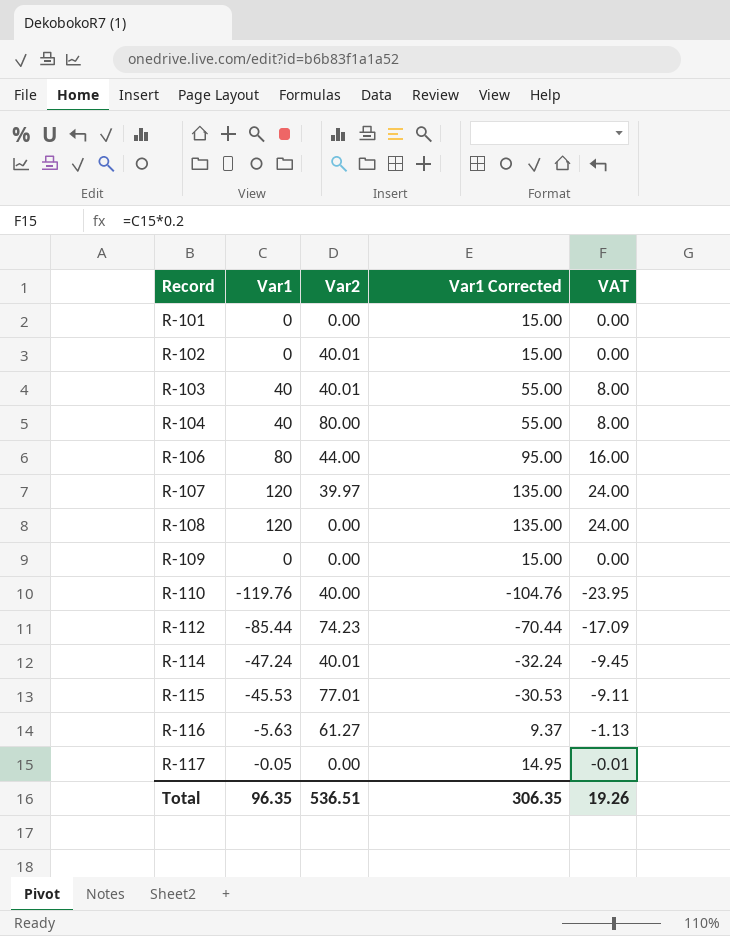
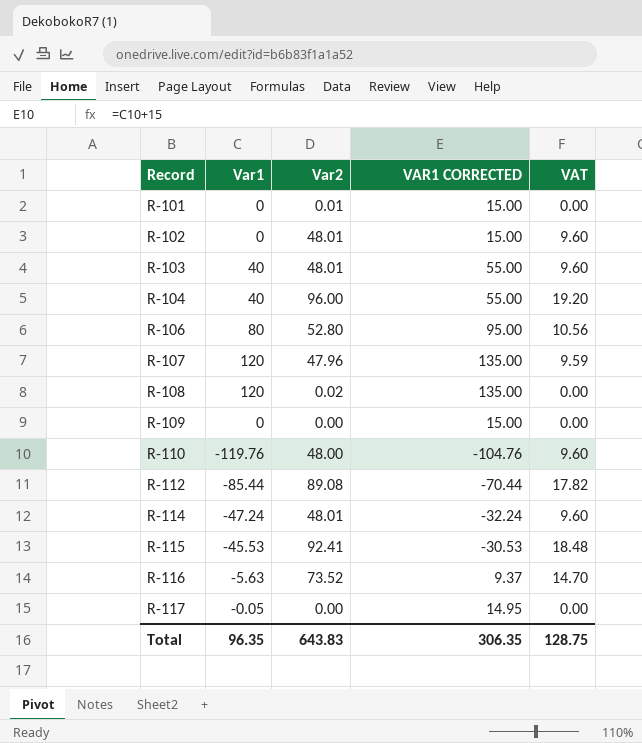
column name: Var1 Corrected -> VAR1 CORRECTED
column VAT | formula: [Var1] * 0.2 -> [Var2] * 0.2
R-101 | Var2: 0.00 -> 0.01
R-102 | Var2: 40.01 -> 48.01
R-103 | Var2: 40.01 -> 48.01
R-104 | Var2: 80.00 -> 96.00
R-106 | Var2: 44.00 -> 52.80
R-107 | Var2: 39.97 -> 47.96
R-108 | Var2: 0.00 -> 0.02
R-110 | Var2: 40.00 -> 48.00
R-112 | Var2: 74.23 -> 89.08
R-114 | Var2: 40.01 -> 48.01
R-115 | Var2: 77.01 -> 92.41
R-116 | Var2: 61.27 -> 73.52
Total | Var2: 536.51 -> 643.83
Total | VAT: 19.26 -> 128.75

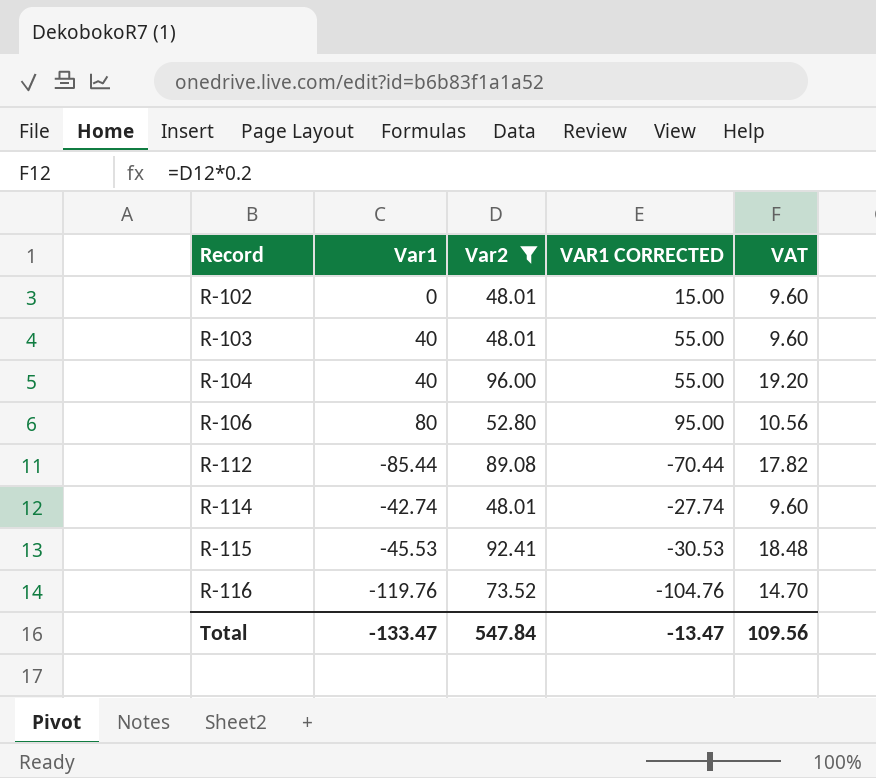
filter: none -> Var2 >= 48.01
R-114 | Var1: -47.24 -> -42.74
R-114 | VAR1 CORRECTED: -32.24 -> -27.74
R-116 | Var1: -5.63 -> -119.76
R-116 | VAR1 CORRECTED: 9.37 -> -104.76
Total | Var1: 96.35 -> -133.47
Total | Var2: 643.83 -> 547.84
Total | VAR1 CORRECTED: 306.35 -> -13.47
Total | VAT: 128.75 -> 109.56

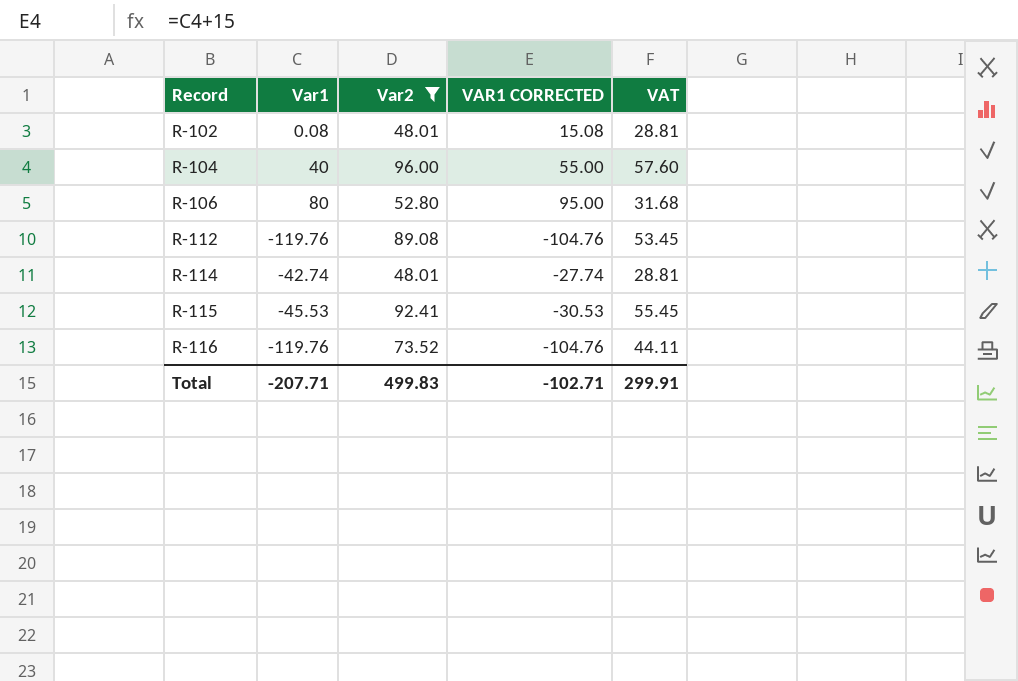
column VAT | formula: [Var2] * 0.2 -> [Var2] * 0.6
row R-103: 40 | 48.01 | 55.00 | 9.60 -> none
R-102 | Var1: 0 -> 0.08
R-102 | VAR1 CORRECTED: 15.00 -> 15.08
R-112 | Var1: -85.44 -> -119.76
R-112 | VAR1 CORRECTED: -70.44 -> -104.76
Total | Var1: -133.47 -> -207.71
Total | Var2: 547.84 -> 499.83
Total | VAR1 CORRECTED: -13.47 -> -102.71
Total | VAT: 109.56 -> 299.91

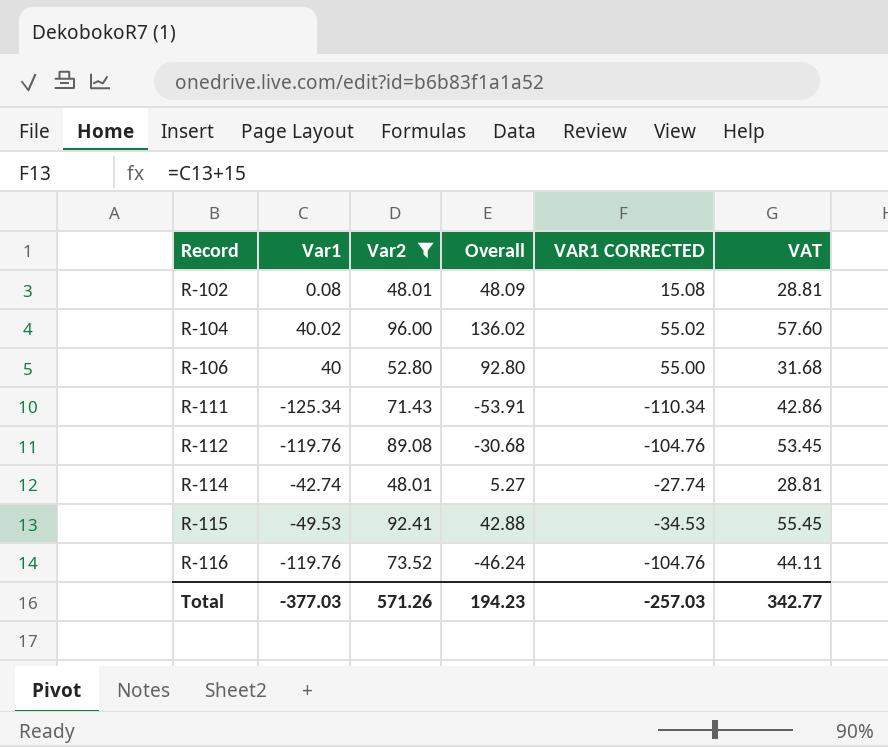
column Overall | formula: none -> [Var1] + [Var2]
R-104 | Var1: 40 -> 40.02
R-104 | VAR1 CORRECTED: 55.00 -> 55.02
R-106 | Var1: 80 -> 40
R-106 | VAR1 CORRECTED: 95.00 -> 55.00
row R-111: none -> -125.34 | 71.43 | -53.91 | -110.34 | 42.86
R-115 | Var1: -45.53 -> -49.53
R-115 | VAR1 CORRECTED: -30.53 -> -34.53
Total | Var1: -207.71 -> -377.03
Total | Var2: 499.83 -> 571.26
Total | VAR1 CORRECTED: -102.71 -> -257.03
Total | VAT: 299.91 -> 342.77

